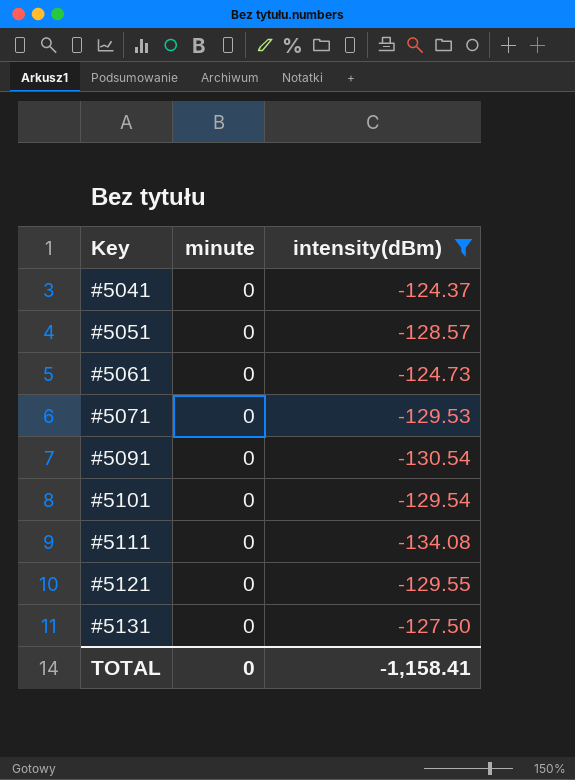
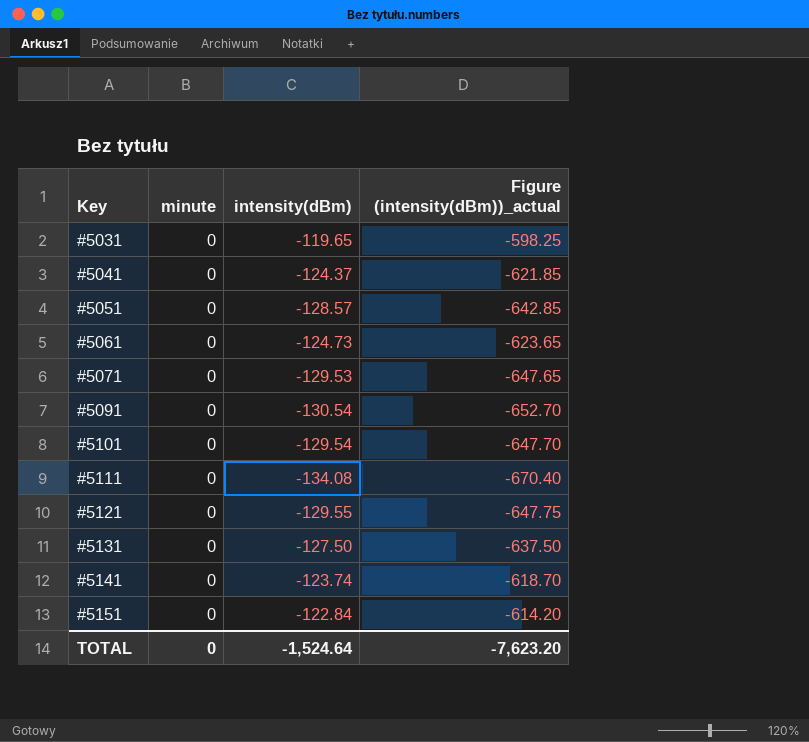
filter: intensity(dBm) <= -124.37 -> none
column Figure (intensity(dBm))_actual | formula: none -> [intensity(dBm)] * 5
TOTAL | intensity(dBm): -1,158.41 -> -1,524.64

